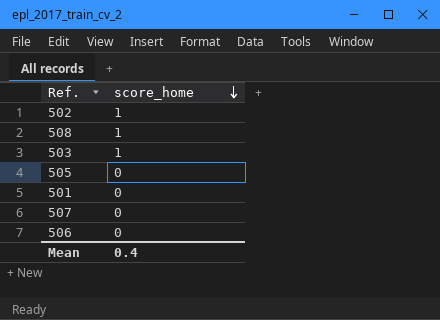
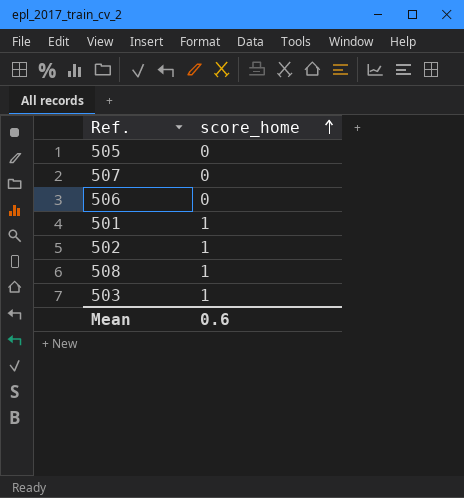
row order: score_home descending -> score_home ascending
501 | score_home: 0 -> 1
Mean | score_home: 0.4 -> 0.6

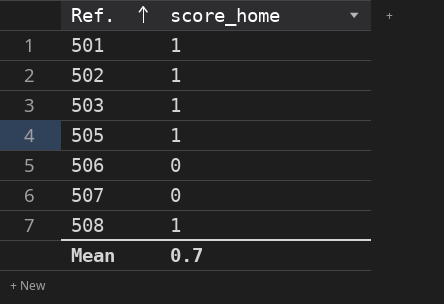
row order: score_home ascending -> Ref. ascending
505 | score_home: 0 -> 1
Mean | score_home: 0.6 -> 0.7

